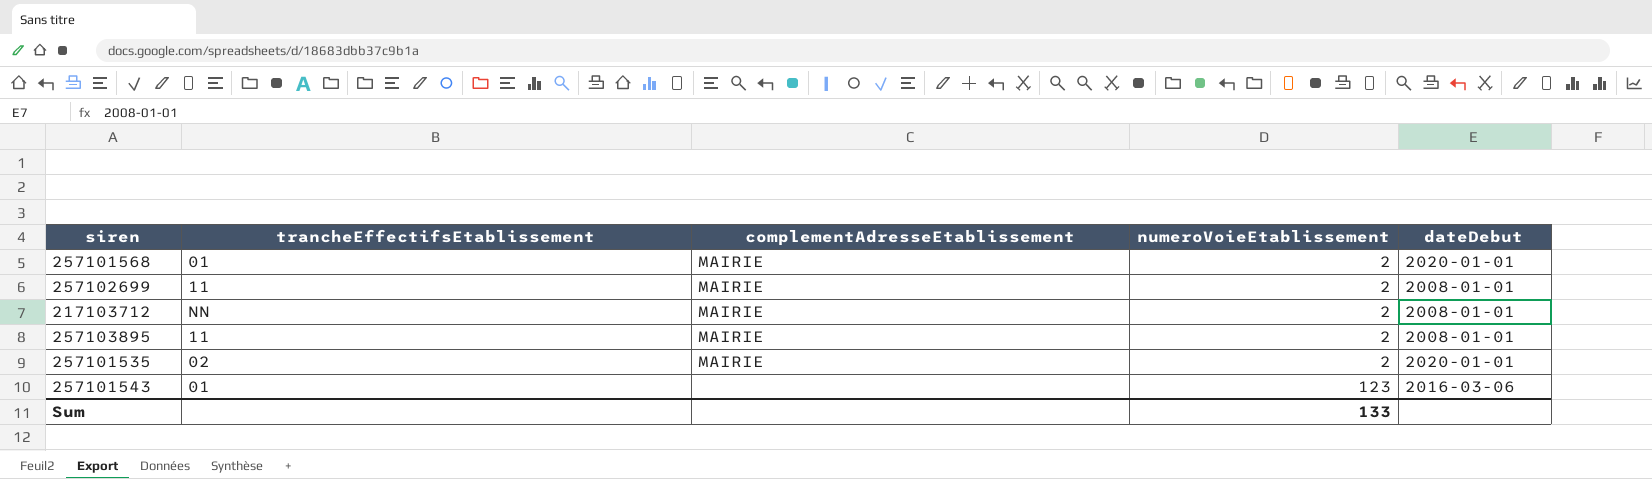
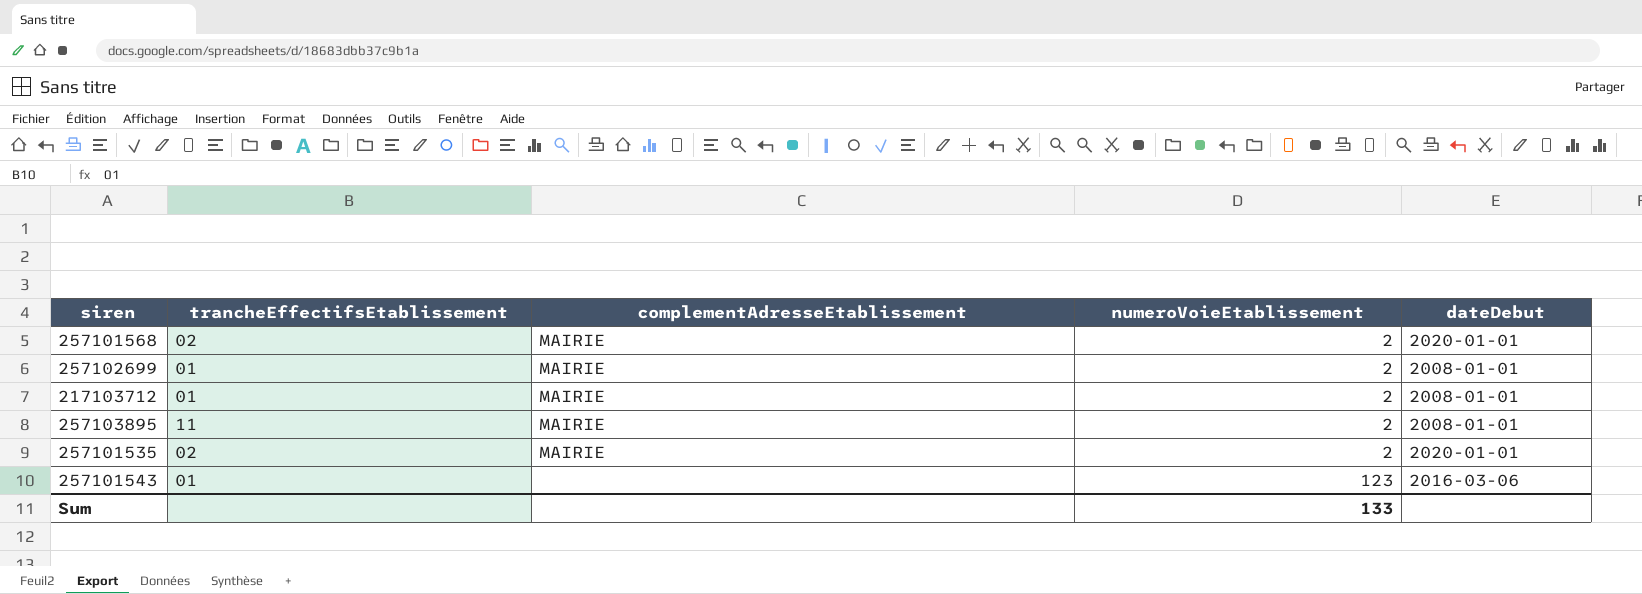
257101568 | trancheEffectifsEtablissement: 01 -> 02
257102699 | trancheEffectifsEtablissement: 11 -> 01
217103712 | trancheEffectifsEtablissement: NN -> 01

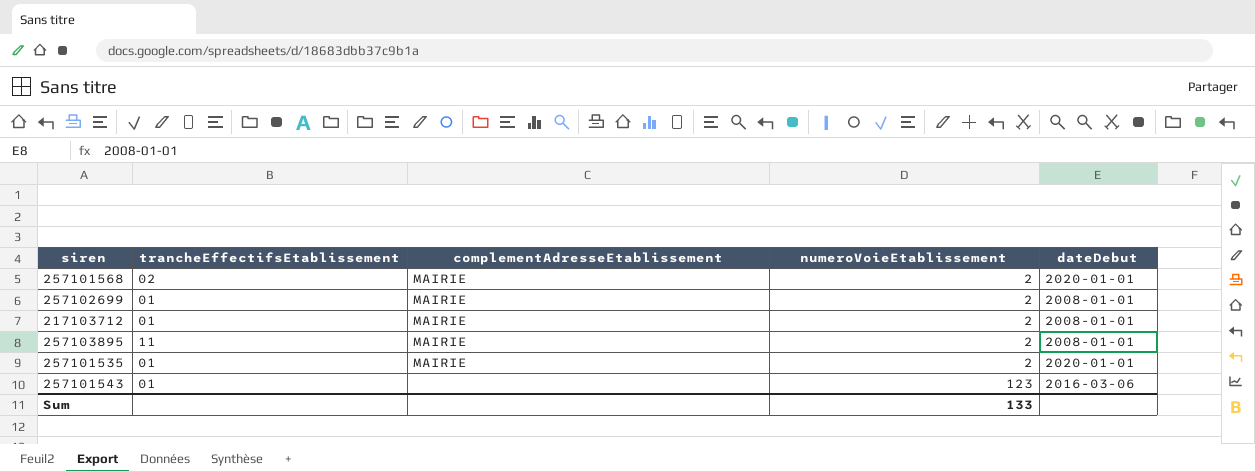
257101535 | trancheEffectifsEtablissement: 02 -> 01

